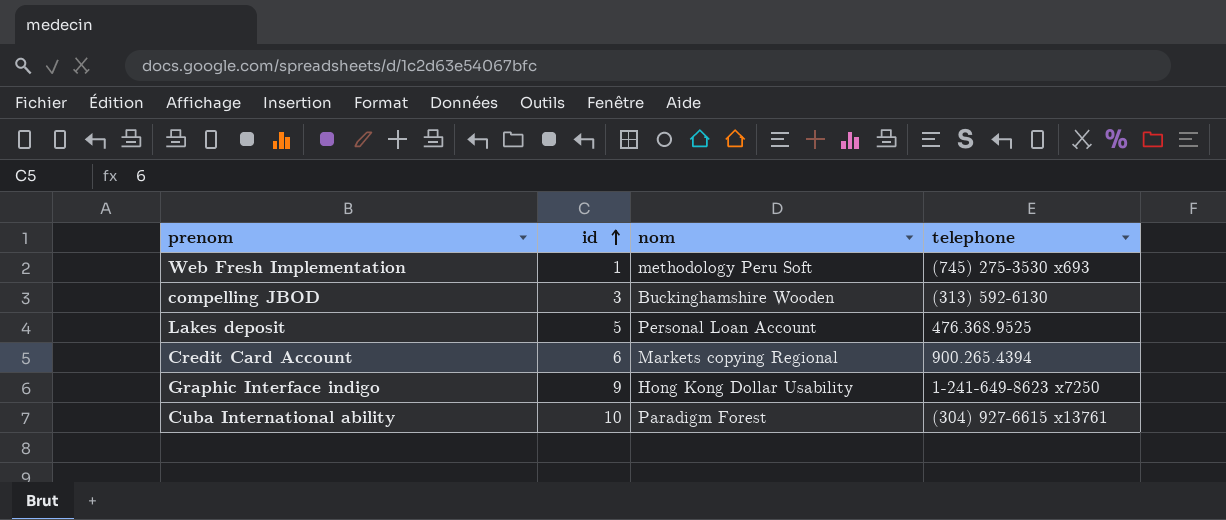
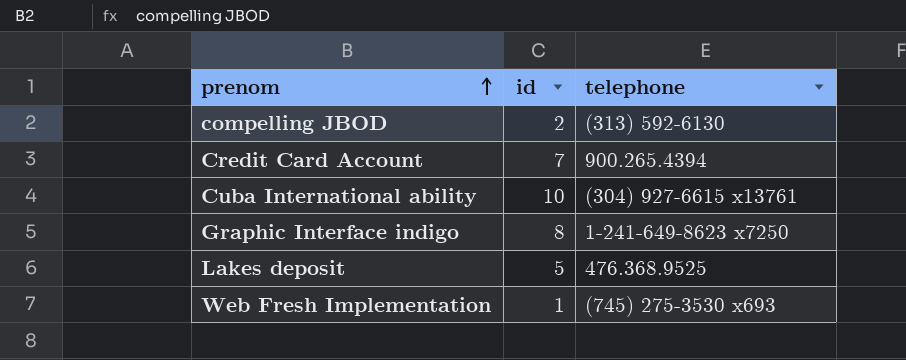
row order: id ascending -> prenom ascending
column nom | position: 3 -> none
compelling JBOD | id: 3 -> 2
Credit Card Account | id: 6 -> 7
Graphic Interface indigo | id: 9 -> 8

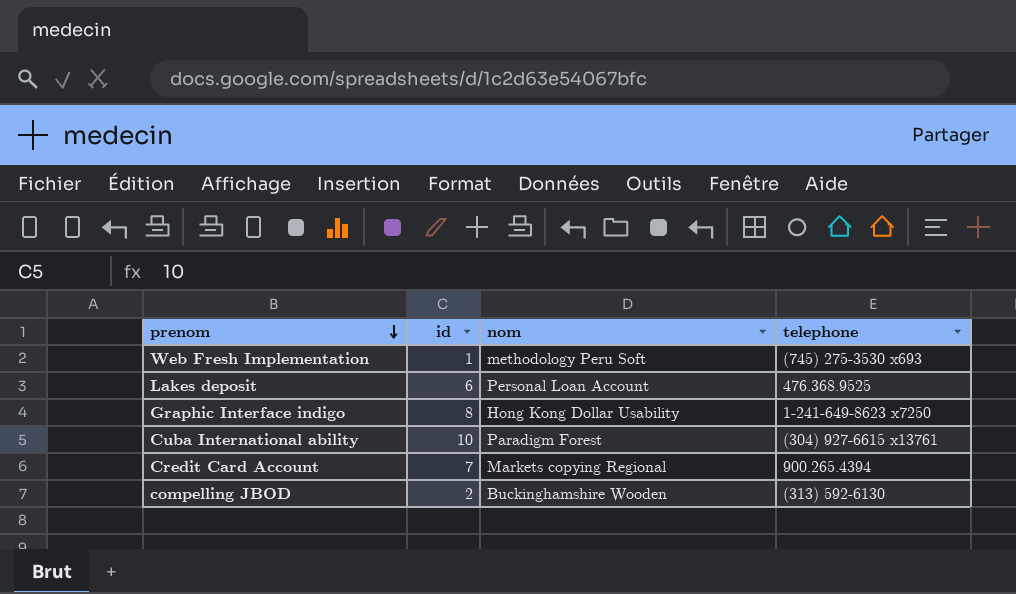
row order: prenom ascending -> prenom descending
column nom | position: none -> 3
Lakes deposit | id: 5 -> 6

